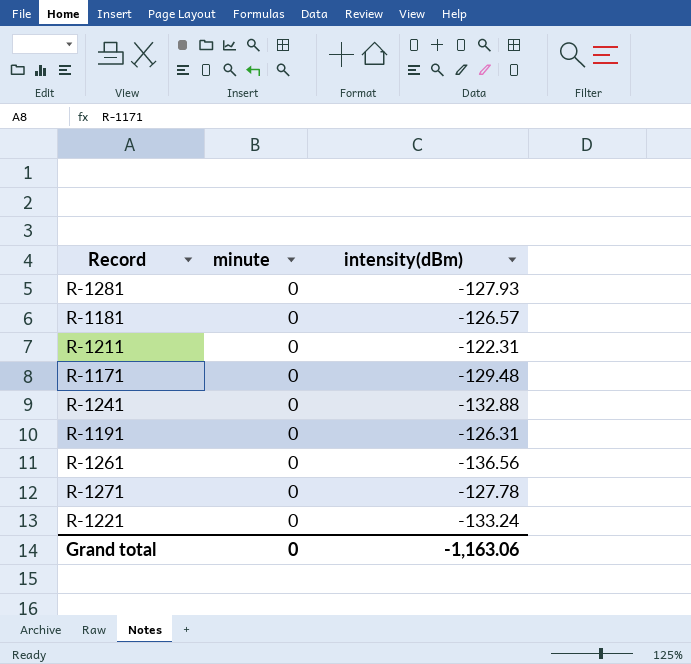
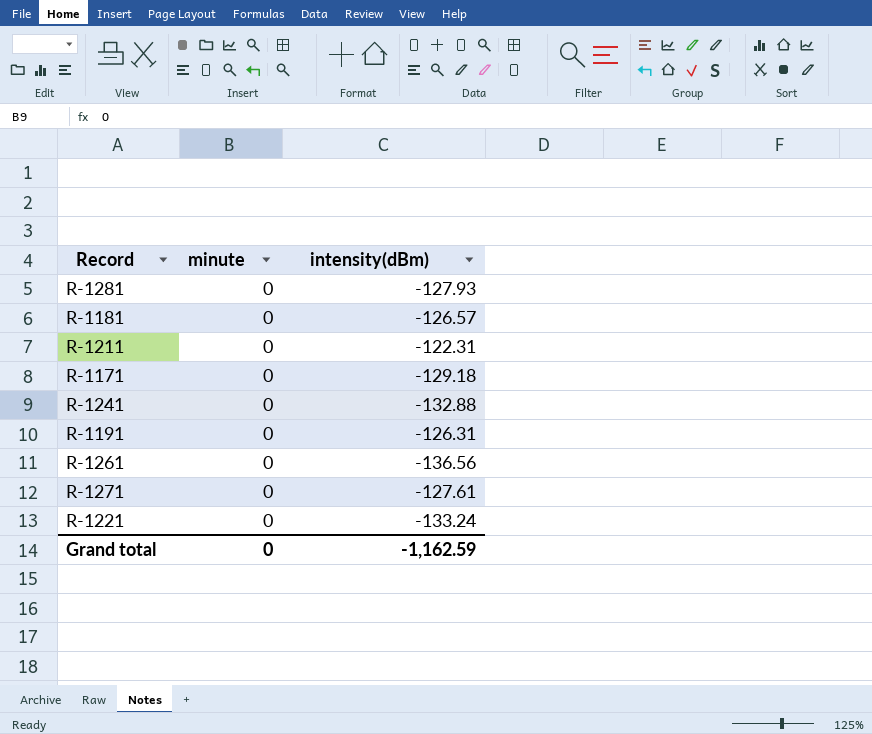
R-1171 | intensity(dBm): -129.48 -> -129.18
R-1271 | intensity(dBm): -127.78 -> -127.61
Grand total | intensity(dBm): -1,163.06 -> -1,162.59

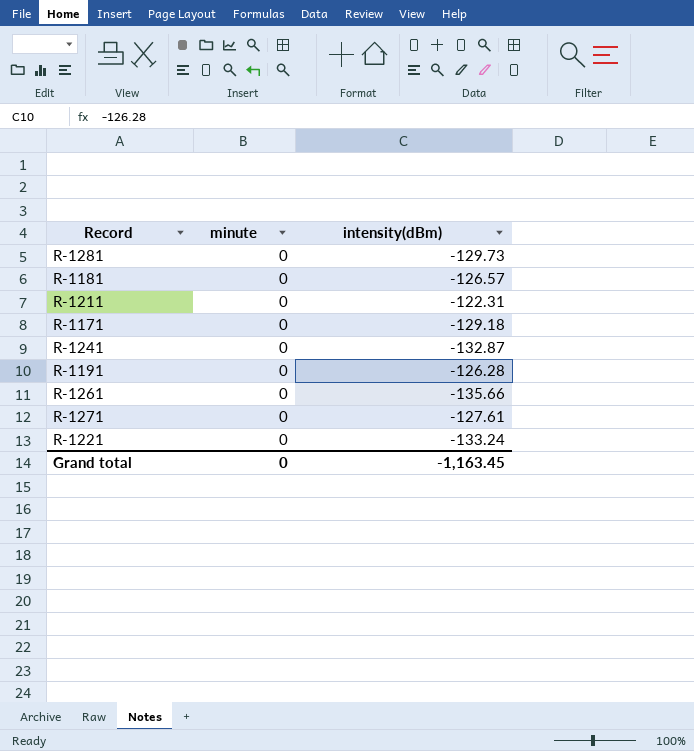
R-1281 | intensity(dBm): -127.93 -> -129.73
R-1241 | intensity(dBm): -132.88 -> -132.87
R-1191 | intensity(dBm): -126.31 -> -126.28
R-1261 | intensity(dBm): -136.56 -> -135.66
Grand total | intensity(dBm): -1,162.59 -> -1,163.45

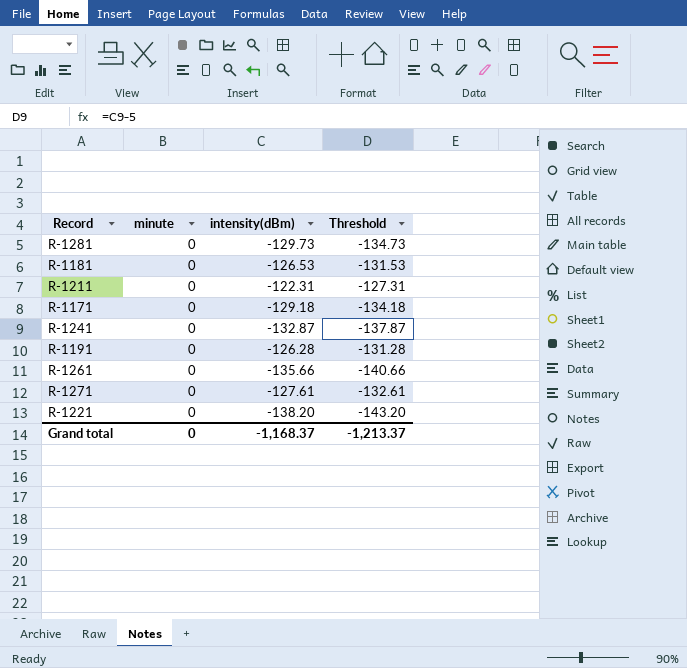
column Threshold | formula: none -> [intensity(dBm)] - 5
R-1181 | intensity(dBm): -126.57 -> -126.53
R-1221 | intensity(dBm): -133.24 -> -138.20
Grand total | intensity(dBm): -1,163.45 -> -1,168.37

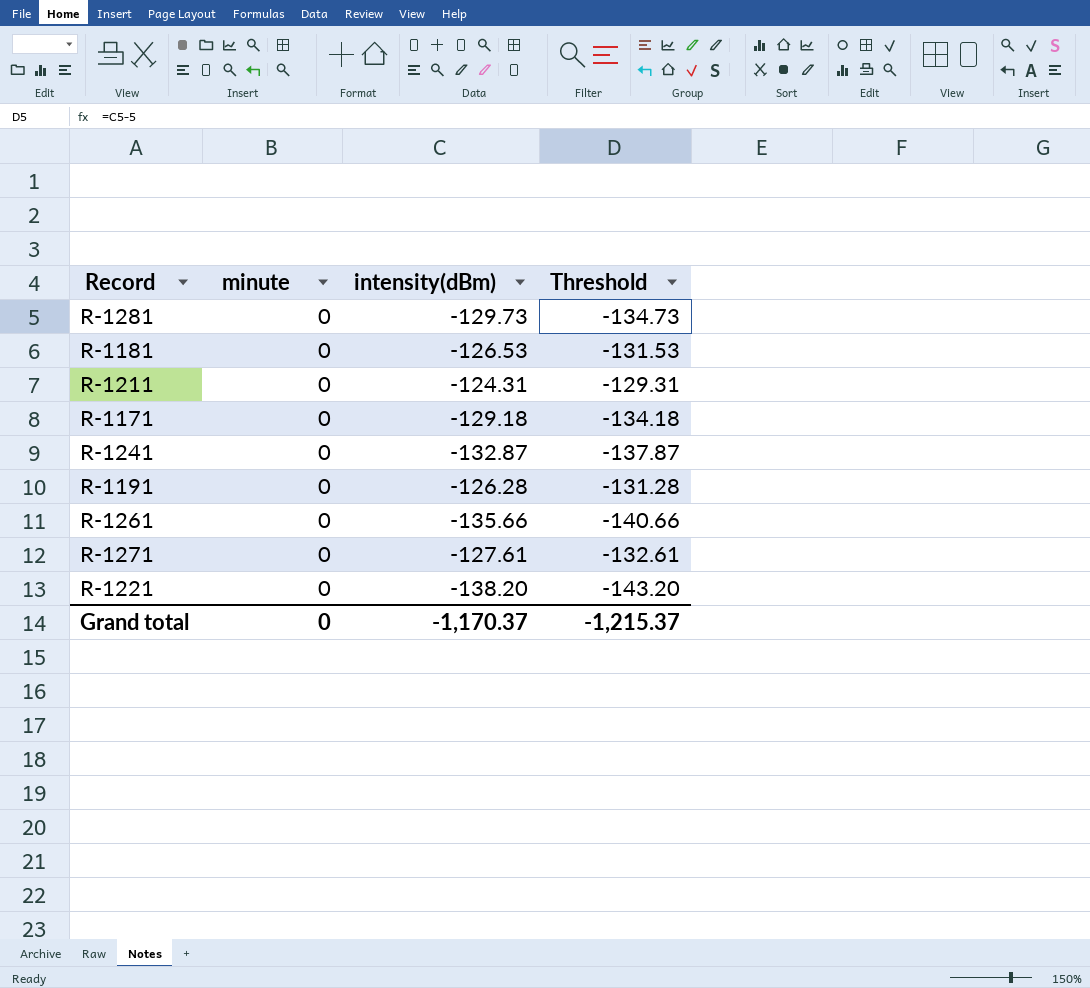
R-1211 | intensity(dBm): -122.31 -> -124.31
R-1211 | Threshold: -127.31 -> -129.31
Grand total | intensity(dBm): -1,168.37 -> -1,170.37
Grand total | Threshold: -1,213.37 -> -1,215.37

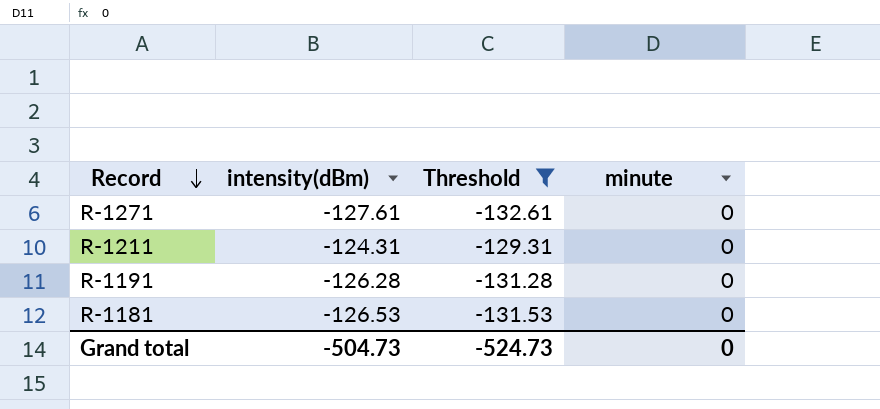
filter: none -> Threshold >= -132.61
row order: none -> Record descending
column minute | position: 2 -> 4
Grand total | intensity(dBm): -1,170.37 -> -504.73
Grand total | Threshold: -1,215.37 -> -524.73

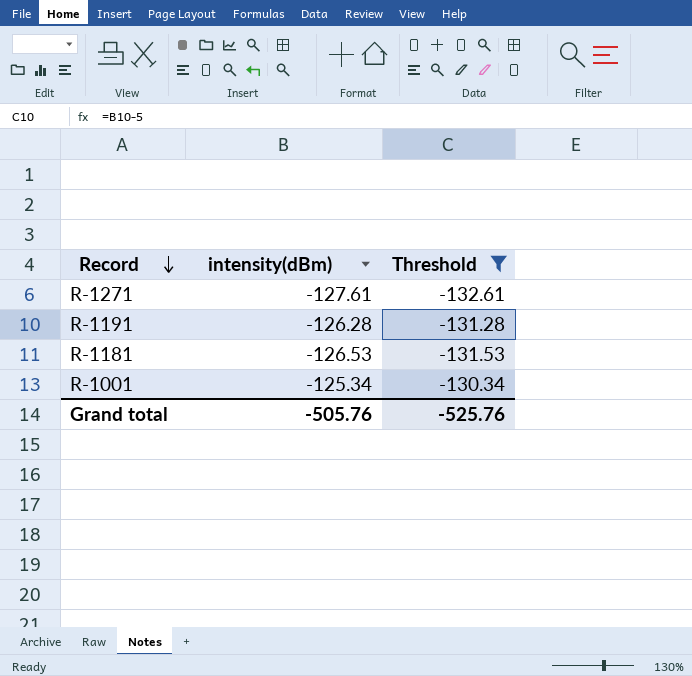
column minute | position: 4 -> none
row R-1211: -124.31 | -129.31 | 0 -> none
row R-1001: none -> -125.34 | -130.34
Grand total | intensity(dBm): -504.73 -> -505.76
Grand total | Threshold: -524.73 -> -525.76

